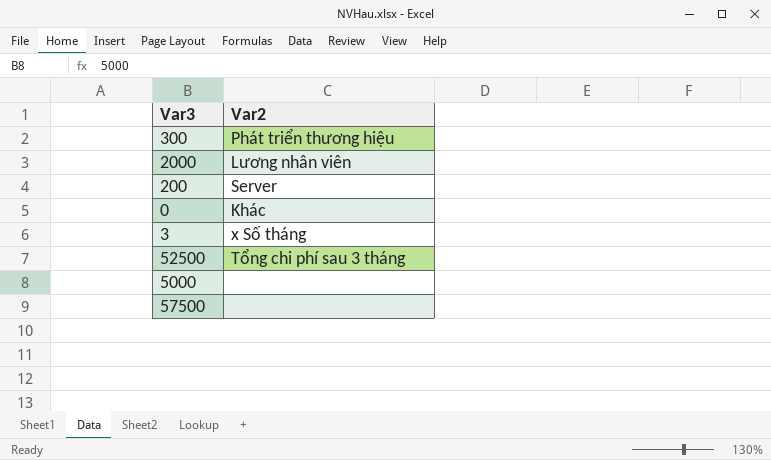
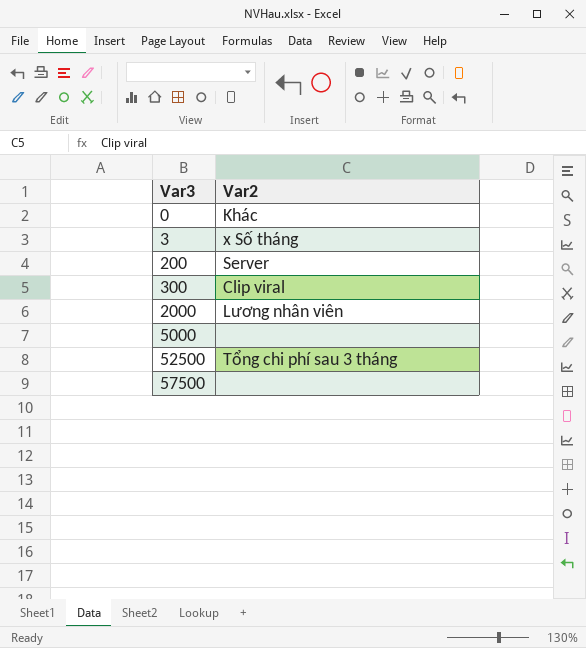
row order: none -> Var3 ascending
300 | Var2: Phát triển thương hiệu -> Clip viral

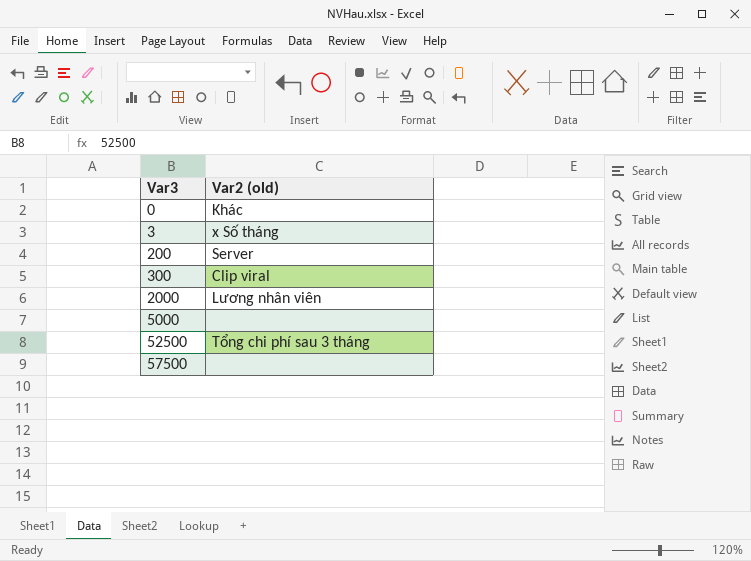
column name: Var2 -> Var2 (old)

